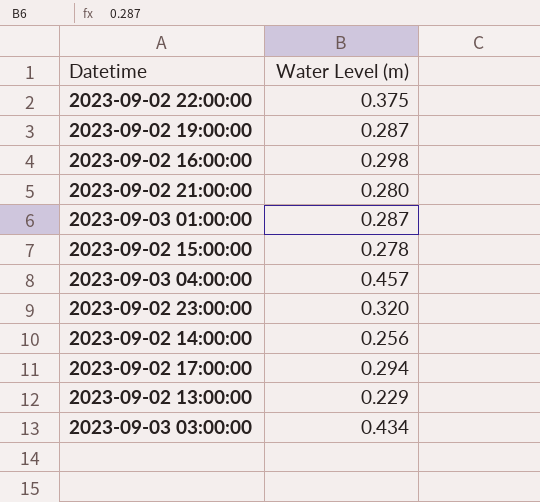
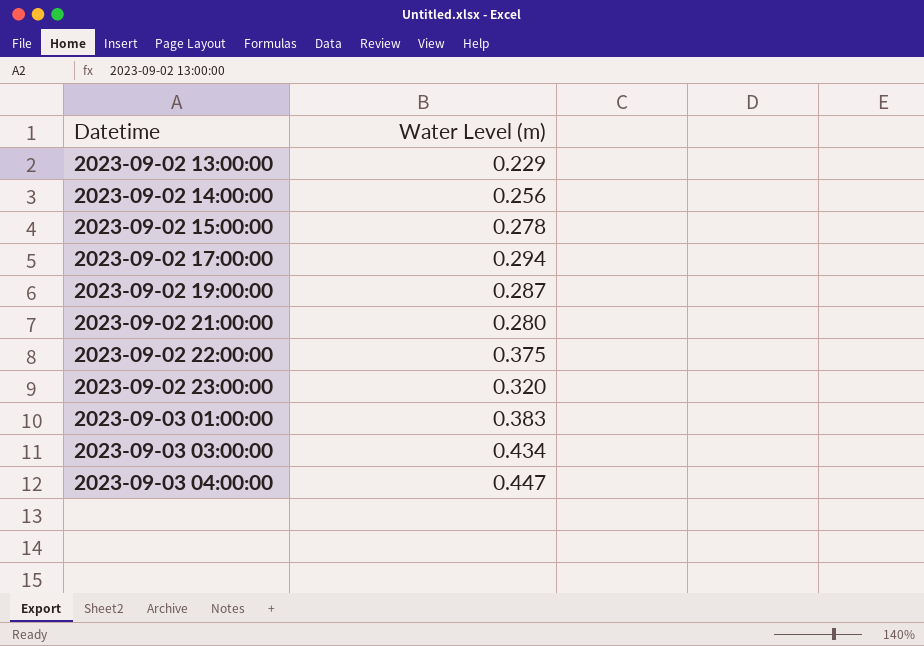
row order: none -> Datetime ascending
row 2023-09-02 16:00:00: 0.298 -> none
2023-09-03 01:00:00 | Water Level (m): 0.287 -> 0.383
2023-09-03 04:00:00 | Water Level (m): 0.457 -> 0.447

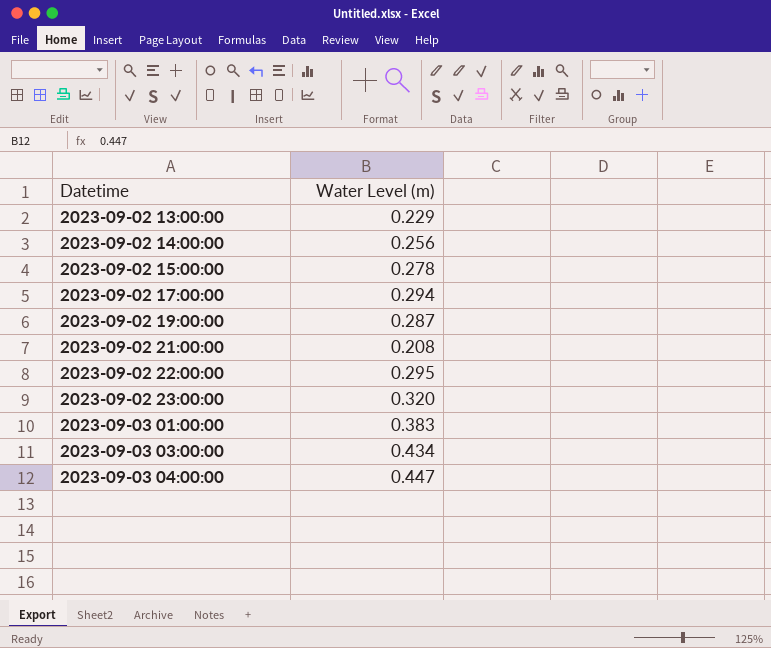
2023-09-02 21:00:00 | Water Level (m): 0.280 -> 0.208
2023-09-02 22:00:00 | Water Level (m): 0.375 -> 0.295

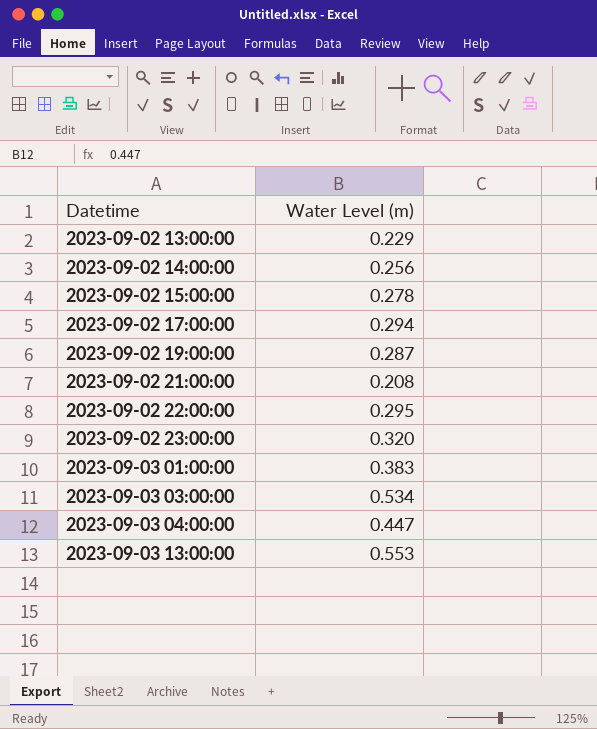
2023-09-03 03:00:00 | Water Level (m): 0.434 -> 0.534
row 2023-09-03 13:00:00: none -> 0.553

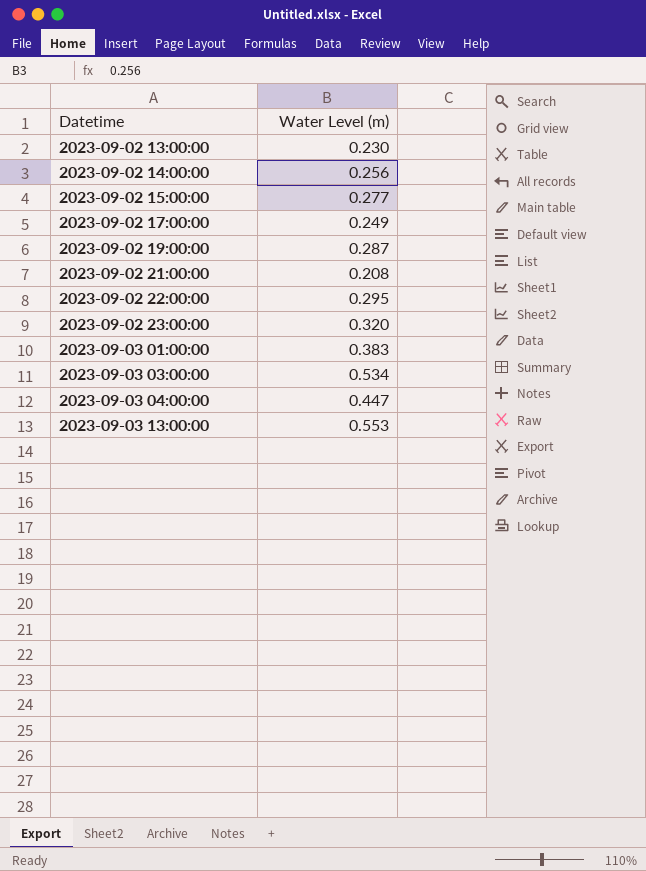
2023-09-02 13:00:00 | Water Level (m): 0.229 -> 0.230
2023-09-02 15:00:00 | Water Level (m): 0.278 -> 0.277
2023-09-02 17:00:00 | Water Level (m): 0.294 -> 0.249

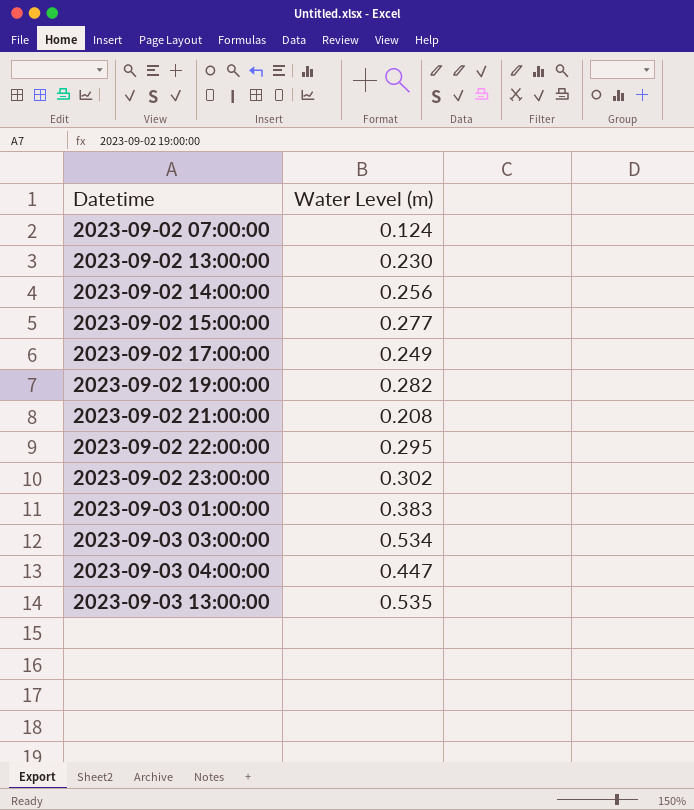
row 2023-09-02 07:00:00: none -> 0.124
2023-09-02 19:00:00 | Water Level (m): 0.287 -> 0.282
2023-09-02 23:00:00 | Water Level (m): 0.320 -> 0.302
2023-09-03 13:00:00 | Water Level (m): 0.553 -> 0.535

